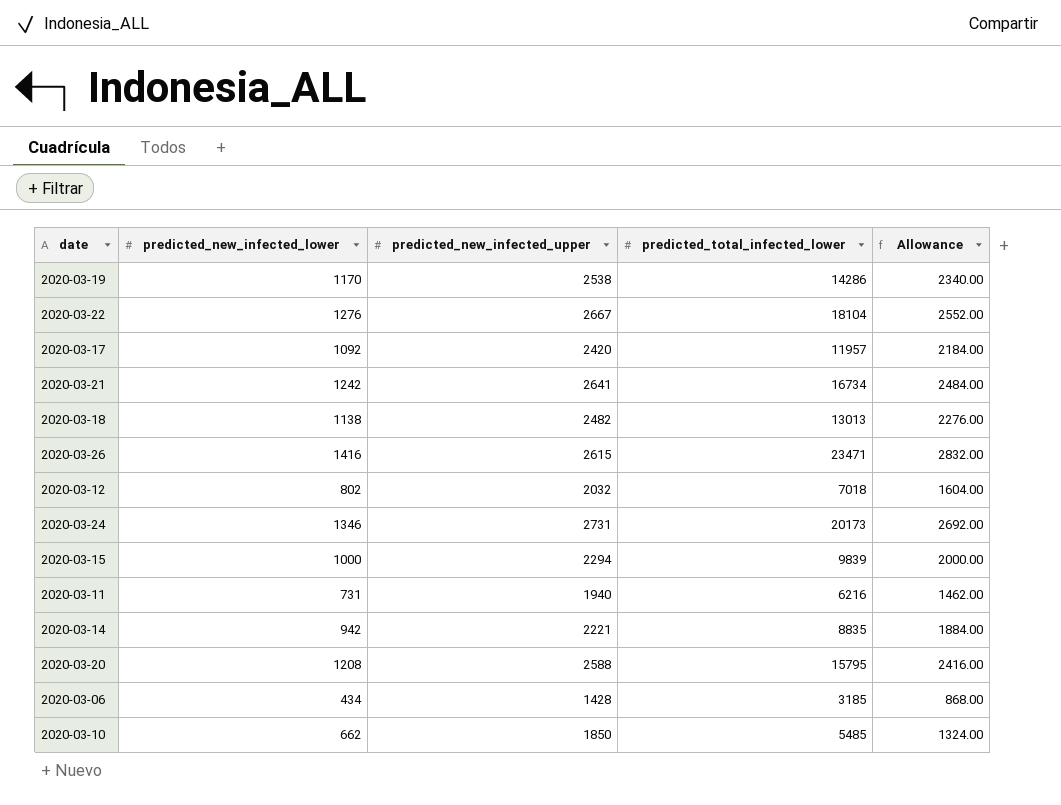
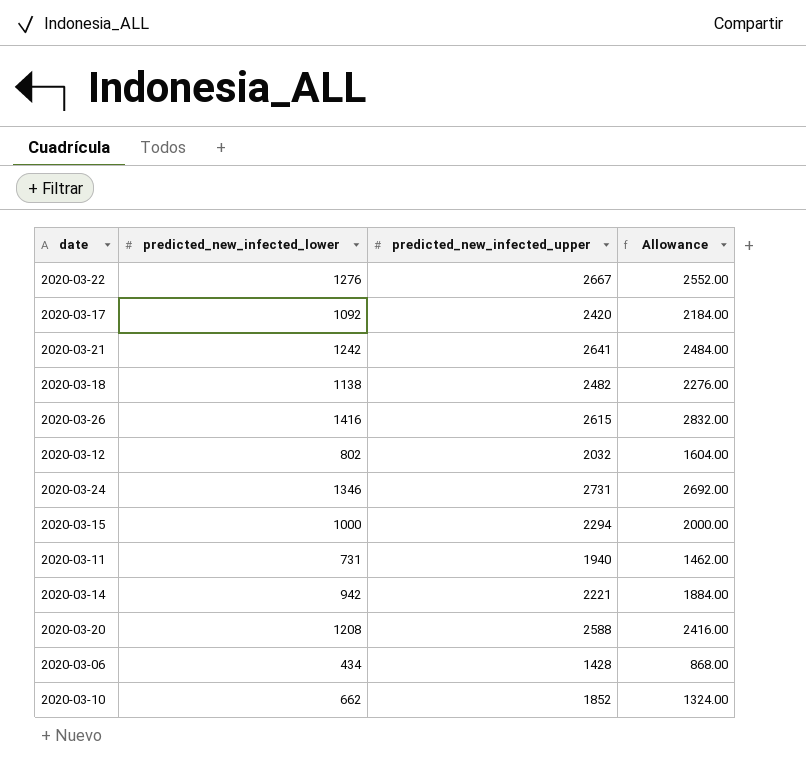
column predicted_total_infected_lower | position: 4 -> none
row 2020-03-19: 1170 | 2538 | 14286 | 2340.00 -> none
2020-03-10 | predicted_new_infected_upper: 1850 -> 1852

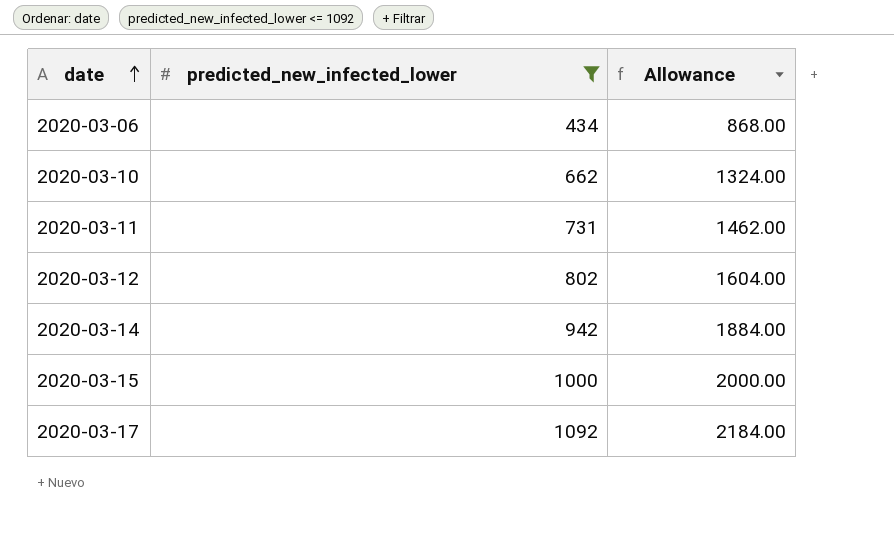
filter: none -> predicted_new_infected_lower <= 1092
row order: none -> date ascending
column predicted_new_infected_upper | position: 3 -> none

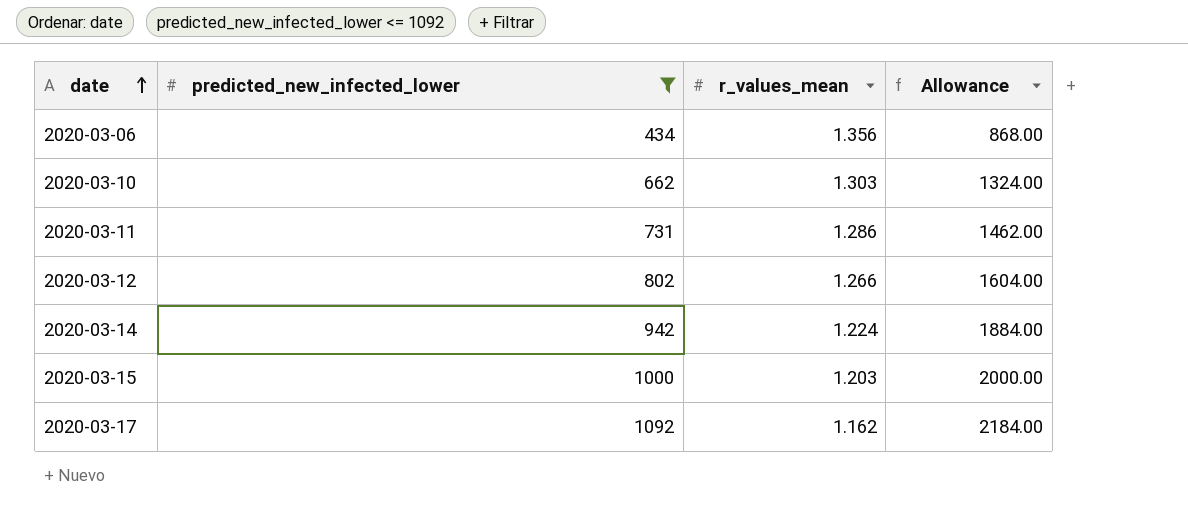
column r_values_mean | position: none -> 3

